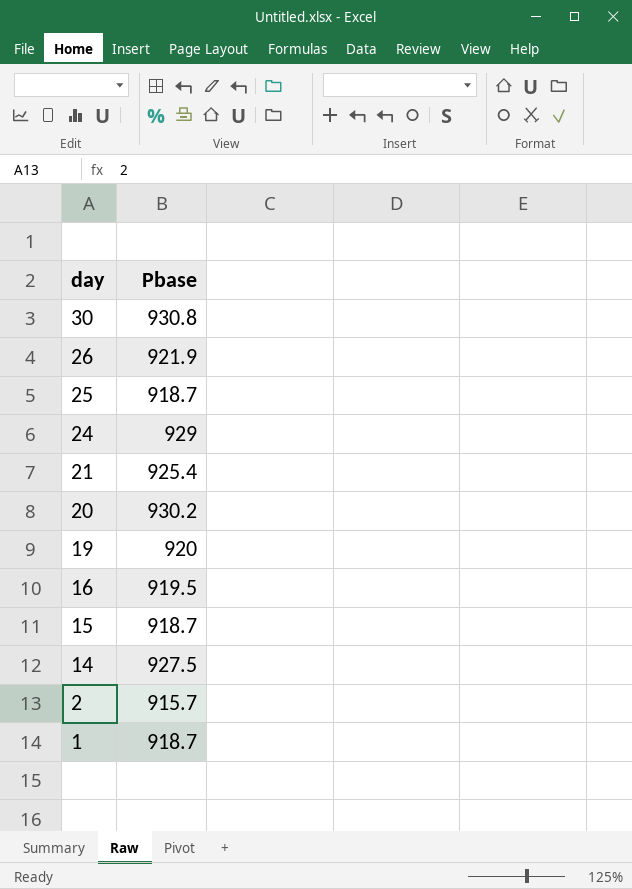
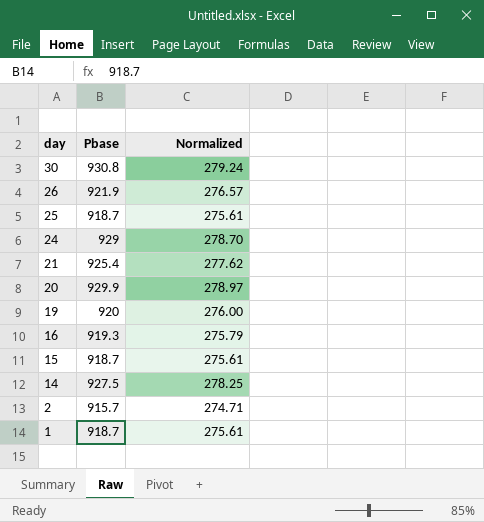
column Normalized | formula: none -> [Pbase] * 0.3
20 | Pbase: 930.2 -> 929.9
16 | Pbase: 919.5 -> 919.3

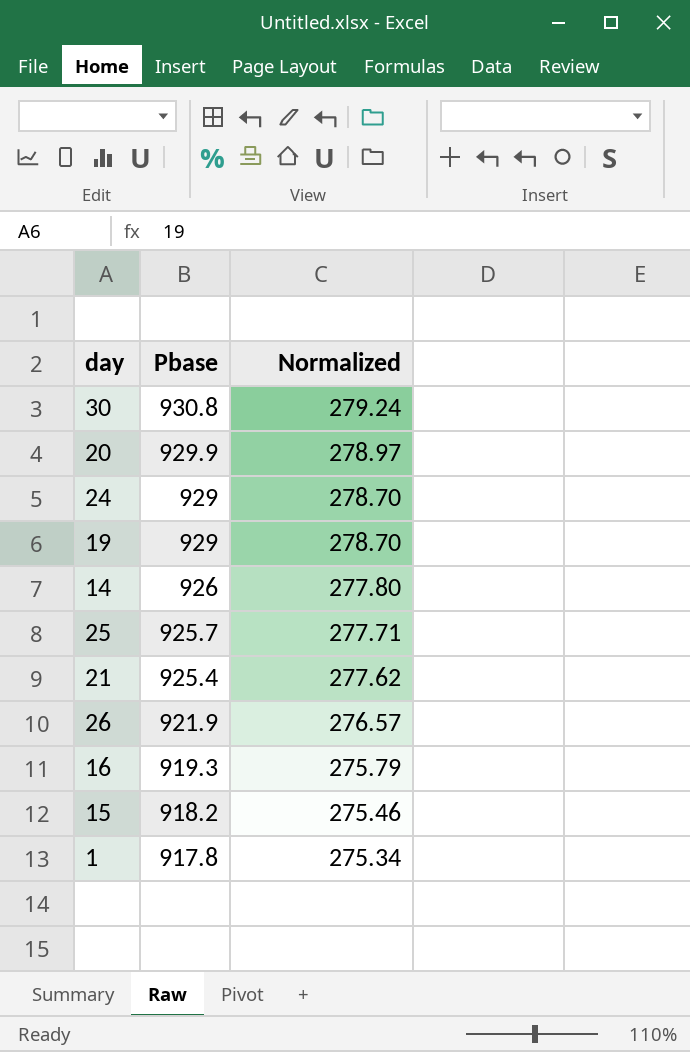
row order: day descending -> Pbase descending
row 2: 915.7 | 274.71 -> none
19 | Pbase: 920 -> 929
19 | Normalized: 276.00 -> 278.70
14 | Pbase: 927.5 -> 926
14 | Normalized: 278.25 -> 277.80
25 | Pbase: 918.7 -> 925.7
25 | Normalized: 275.61 -> 277.71
15 | Pbase: 918.7 -> 918.2
15 | Normalized: 275.61 -> 275.46
1 | Pbase: 918.7 -> 917.8
1 | Normalized: 275.61 -> 275.34

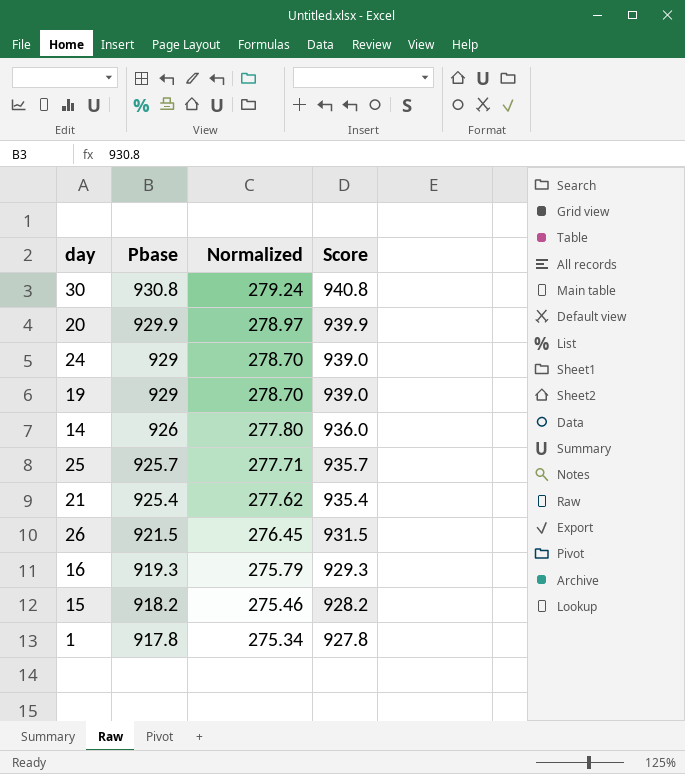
column Score | formula: none -> [Pbase] + 10
26 | Pbase: 921.9 -> 921.5
26 | Normalized: 276.57 -> 276.45

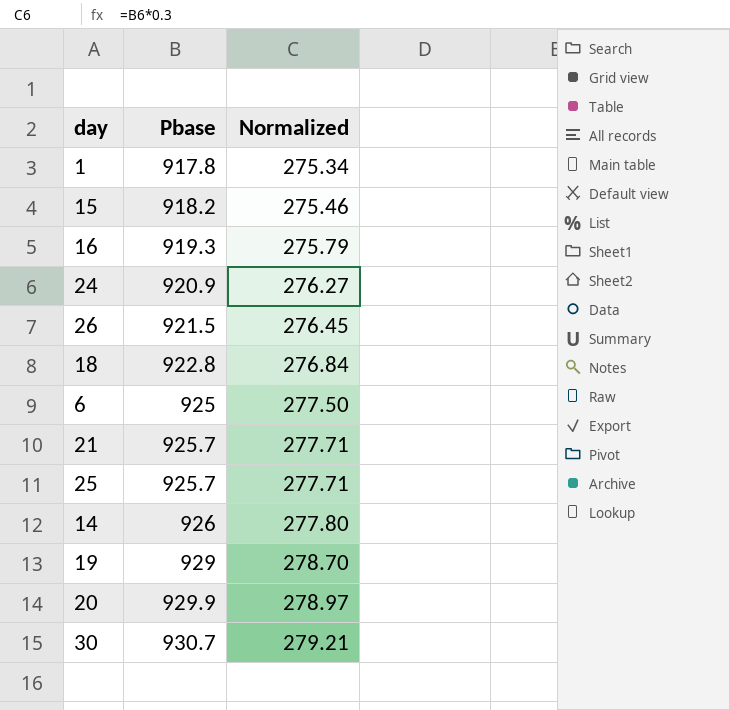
row order: Pbase descending -> Pbase ascending
column Score | formula: [Pbase] + 10 -> none
24 | Pbase: 929 -> 920.9
24 | Normalized: 278.70 -> 276.27
row 18: none -> 922.8 | 276.84
row 6: none -> 925 | 277.50
21 | Pbase: 925.4 -> 925.7
21 | Normalized: 277.62 -> 277.71
30 | Pbase: 930.8 -> 930.7
30 | Normalized: 279.24 -> 279.21

